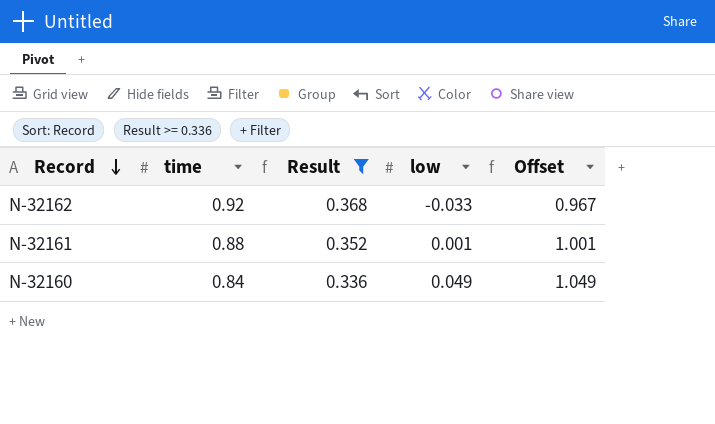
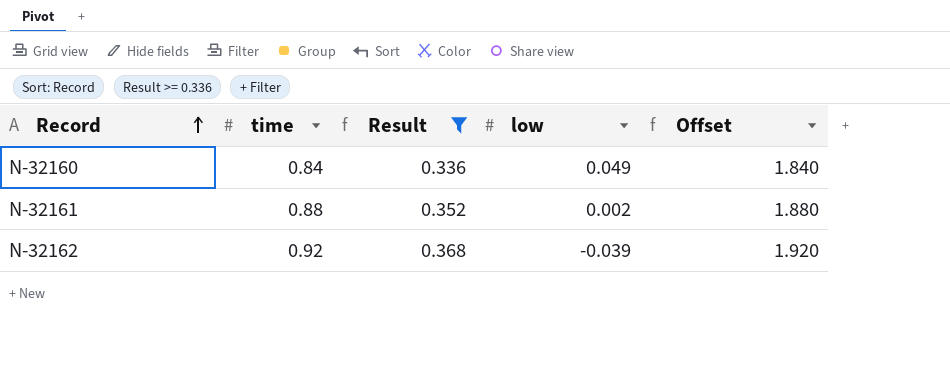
row order: Record descending -> Record ascending
column Offset | formula: [low] + 1 -> [time] + 1
N-32161 | low: 0.001 -> 0.002
N-32162 | low: -0.033 -> -0.039

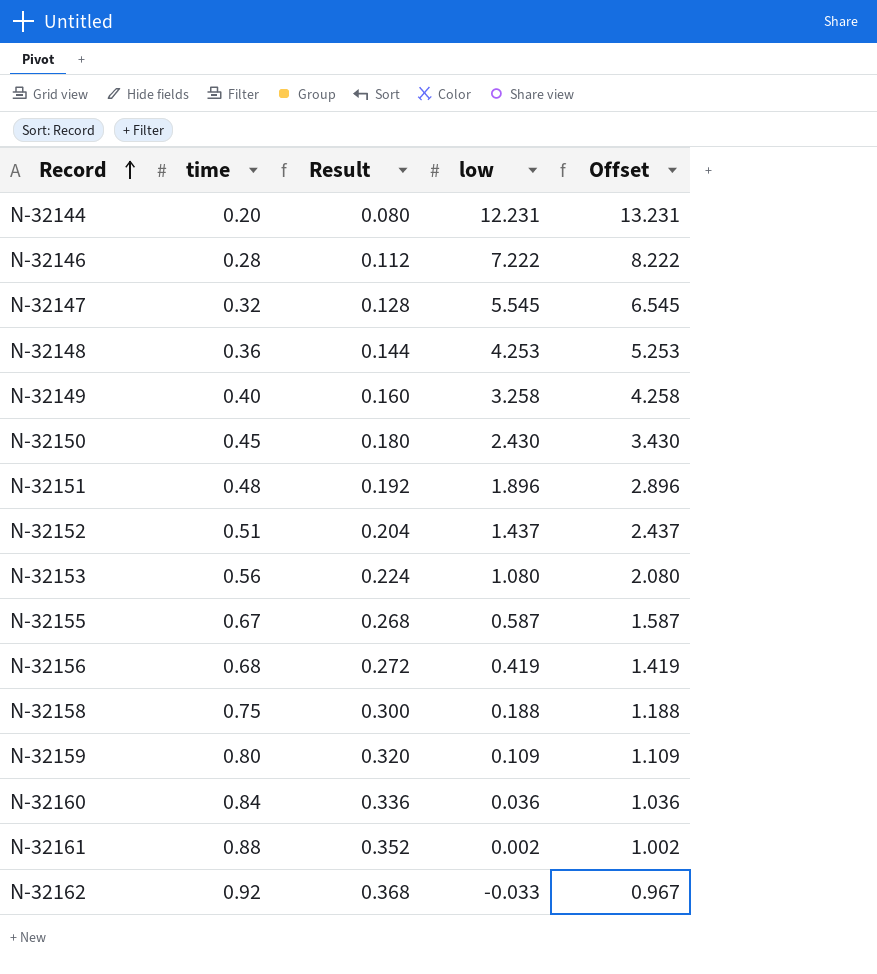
filter: Result >= 0.336 -> none
column Offset | formula: [time] + 1 -> [low] + 1
N-32160 | low: 0.049 -> 0.036
N-32162 | low: -0.039 -> -0.033

